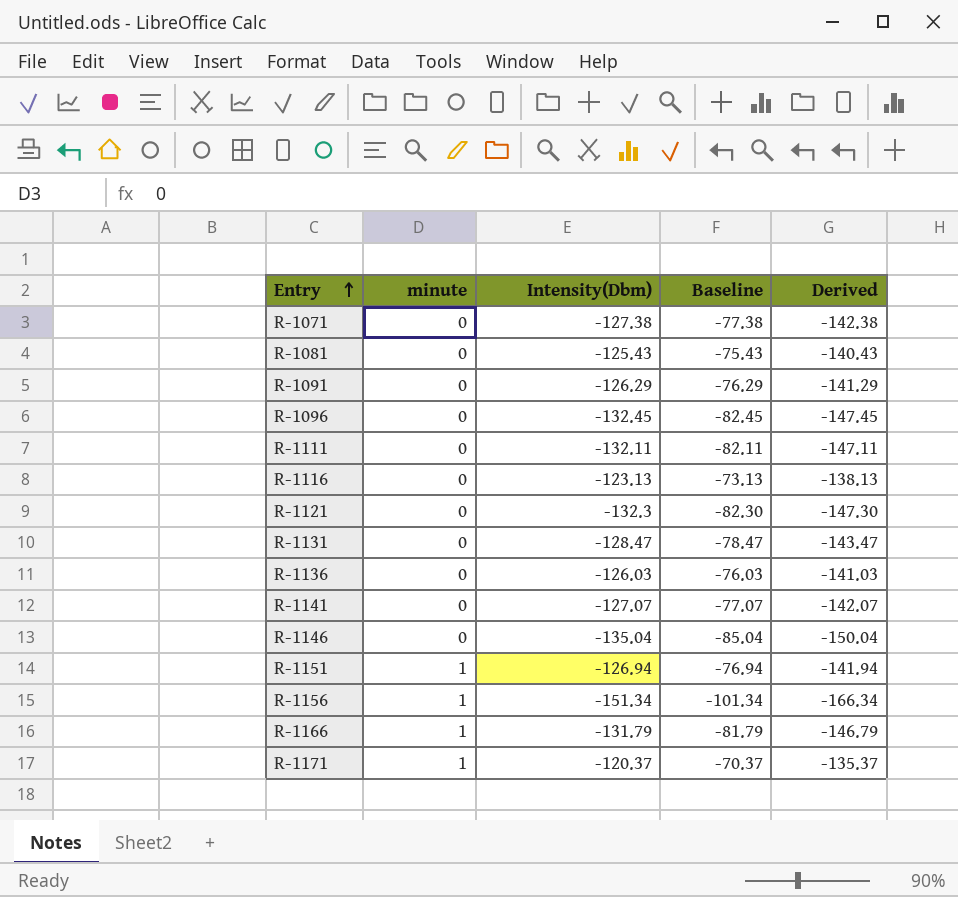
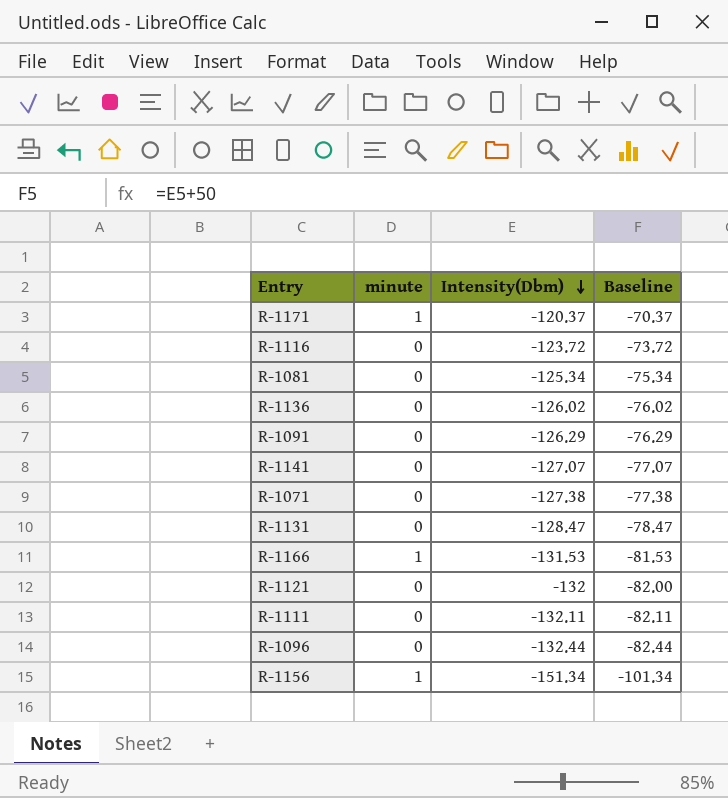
row order: Entry ascending -> Intensity(Dbm) descending
column Derived | formula: [Intensity(Dbm)] - 15 -> none
row R-1146: 0 | -135.04 | -85.04 | -150.04 -> none
row R-1151: 1 | -126.94 | -76.94 | -141.94 -> none
R-1116 | Intensity(Dbm): -123.13 -> -123.72
R-1116 | Baseline: -73.13 -> -73.72
R-1081 | Intensity(Dbm): -125.43 -> -125.34
R-1081 | Baseline: -75.43 -> -75.34
R-1136 | Intensity(Dbm): -126.03 -> -126.02
R-1136 | Baseline: -76.03 -> -76.02
R-1166 | Intensity(Dbm): -131.79 -> -131.53
R-1166 | Baseline: -81.79 -> -81.53
R-1121 | Intensity(Dbm): -132.3 -> -132
R-1121 | Baseline: -82.30 -> -82.00
R-1096 | Intensity(Dbm): -132.45 -> -132.44
R-1096 | Baseline: -82.45 -> -82.44

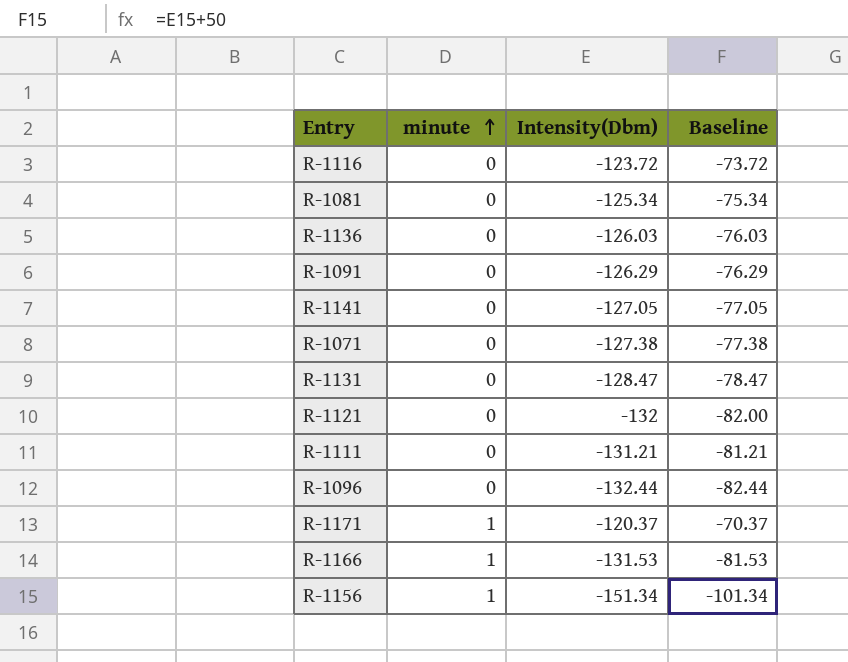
row order: Intensity(Dbm) descending -> minute ascending
R-1136 | Intensity(Dbm): -126.02 -> -126.03
R-1136 | Baseline: -76.02 -> -76.03
R-1141 | Intensity(Dbm): -127.07 -> -127.05
R-1141 | Baseline: -77.07 -> -77.05
R-1111 | Intensity(Dbm): -132.11 -> -131.21
R-1111 | Baseline: -82.11 -> -81.21

